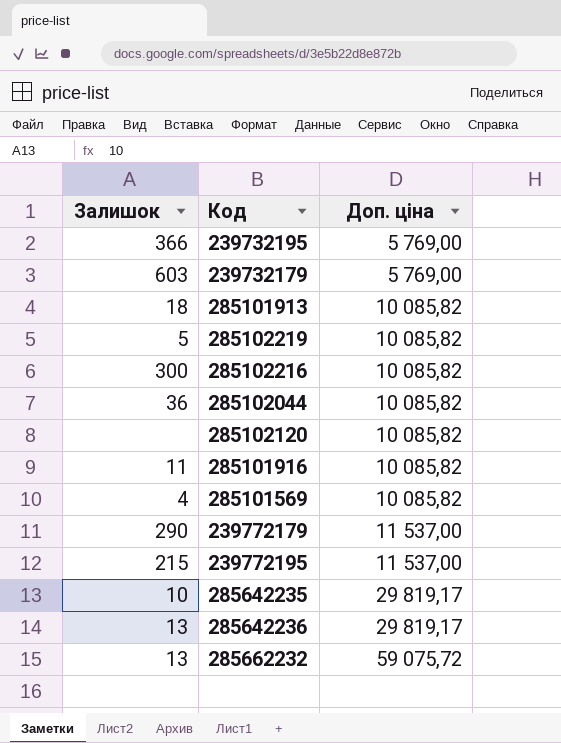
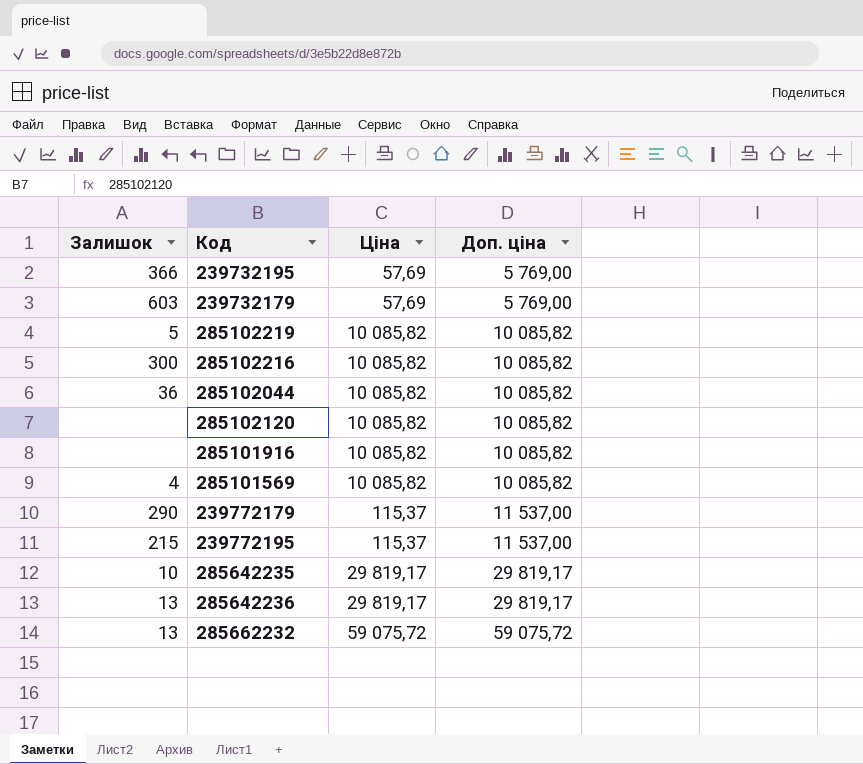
column Ціна | position: none -> 3
row 285101913: 18 | 10 085,82 -> none
285101916 | Залишок: 11 -> none

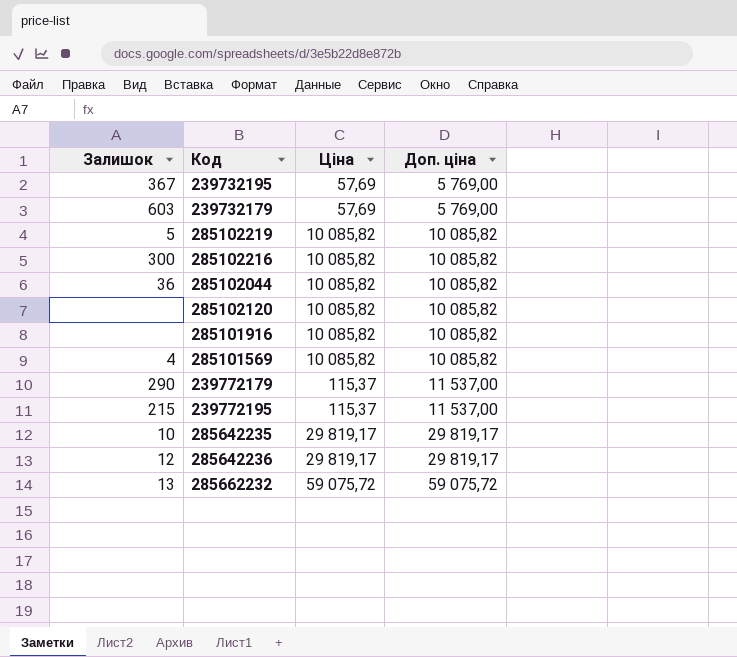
239732195 | Залишок: 366 -> 367
285642236 | Залишок: 13 -> 12

